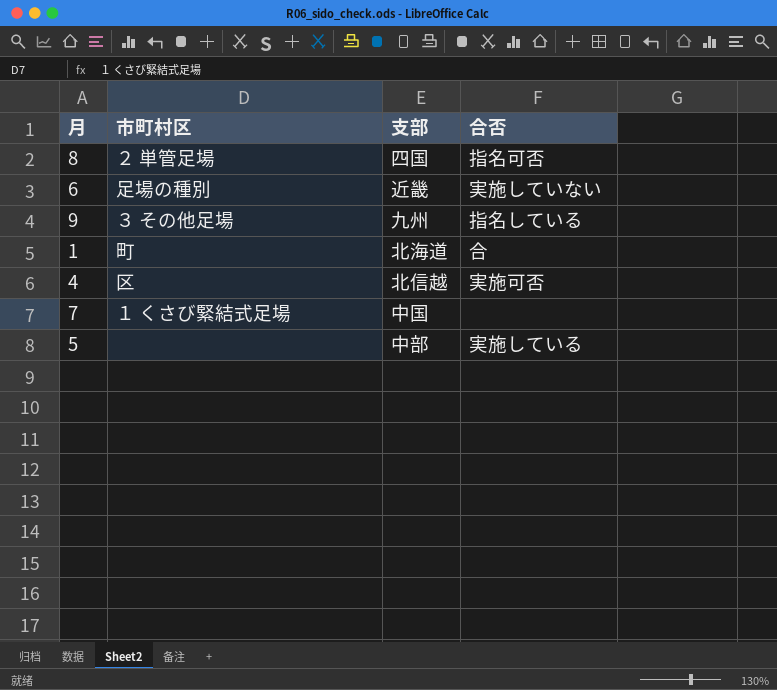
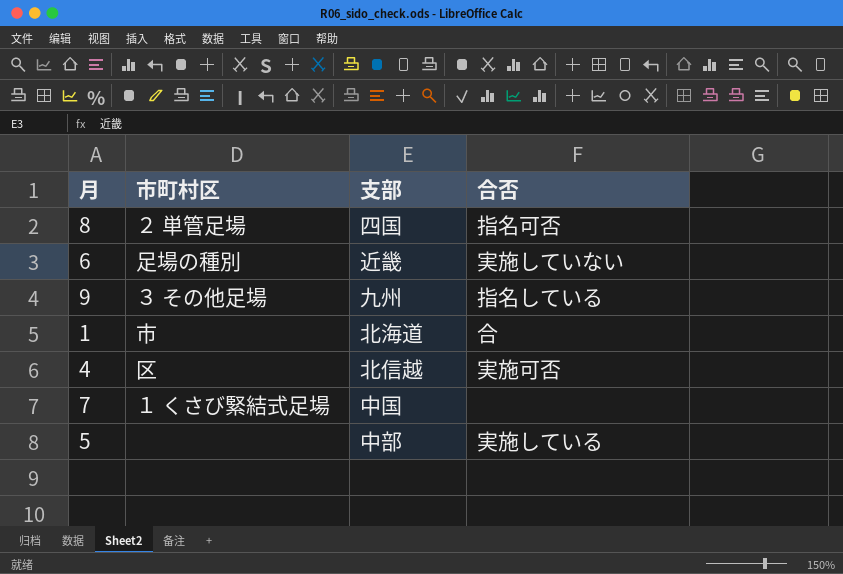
1 | 市町村区: 町 -> 市

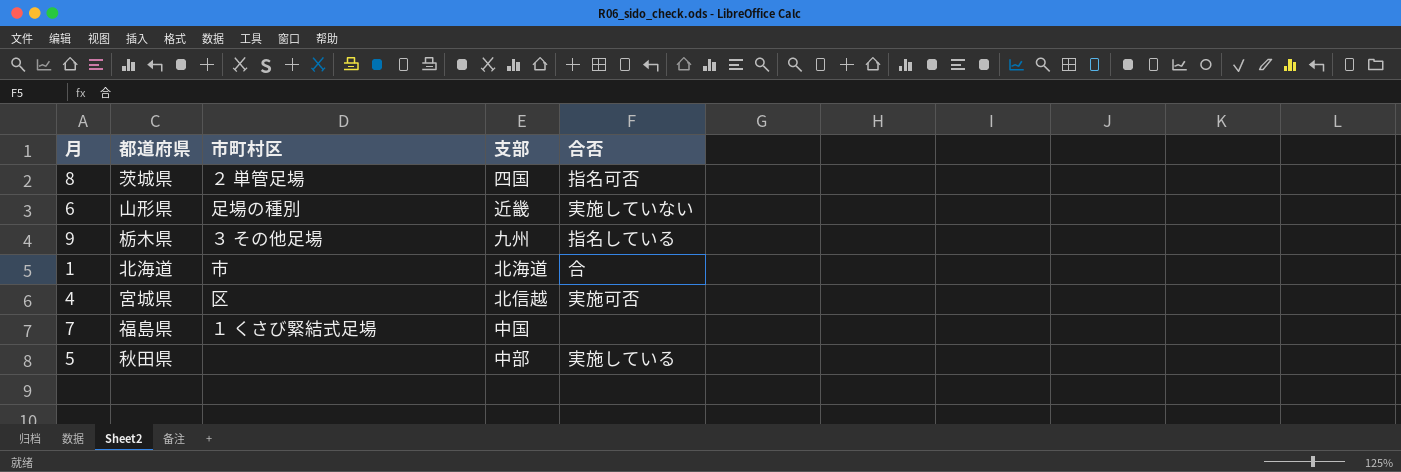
column 都道府県 | position: none -> 2

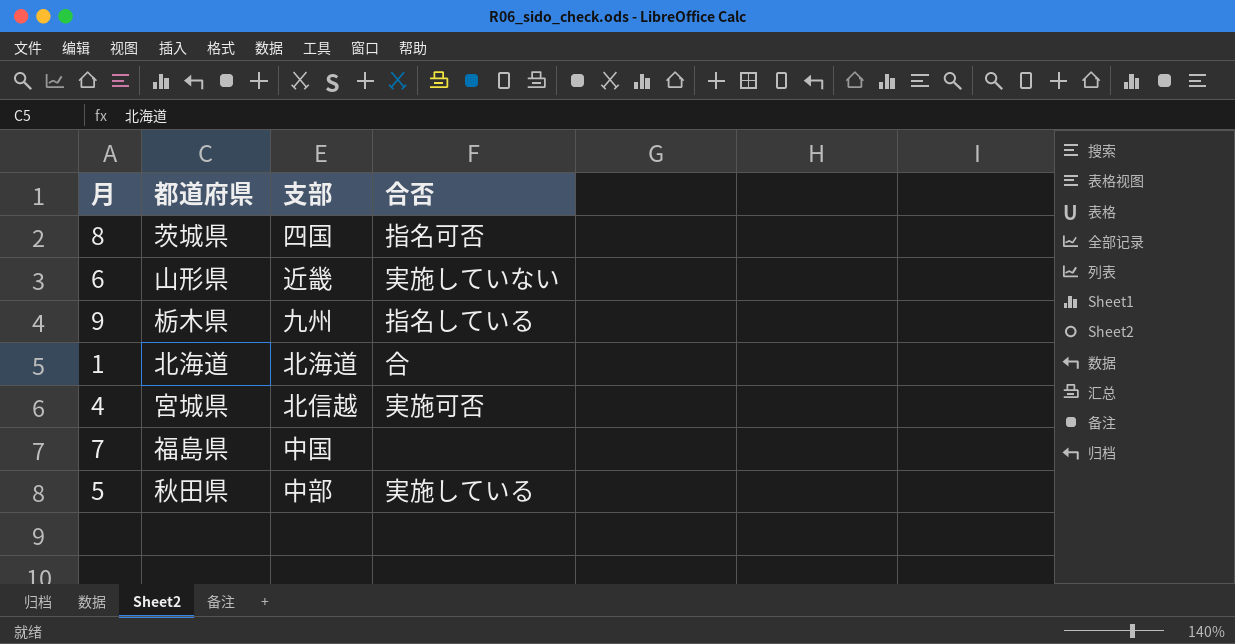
column 市町村区 | position: 3 -> none

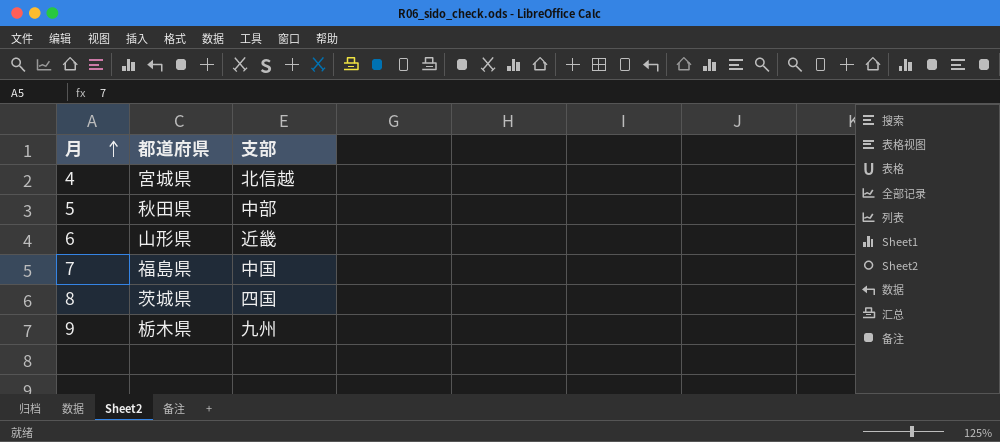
row order: none -> 月 ascending
column 合否 | position: 4 -> none
row 1: 北海道 | 北海道 | 合 -> none

